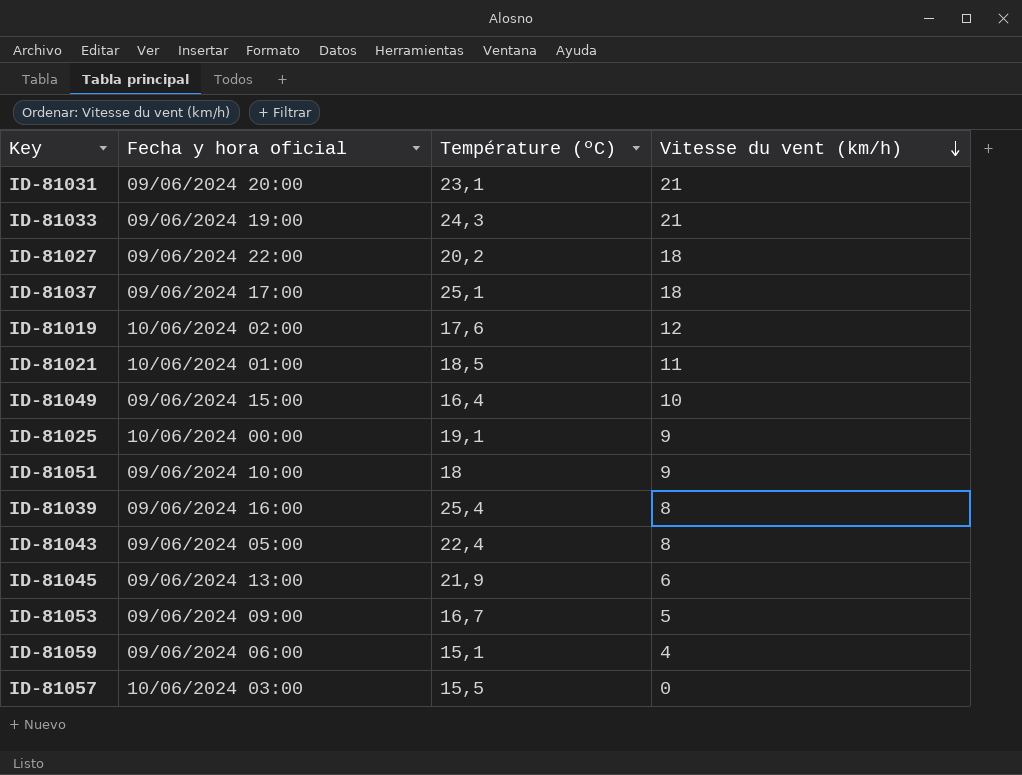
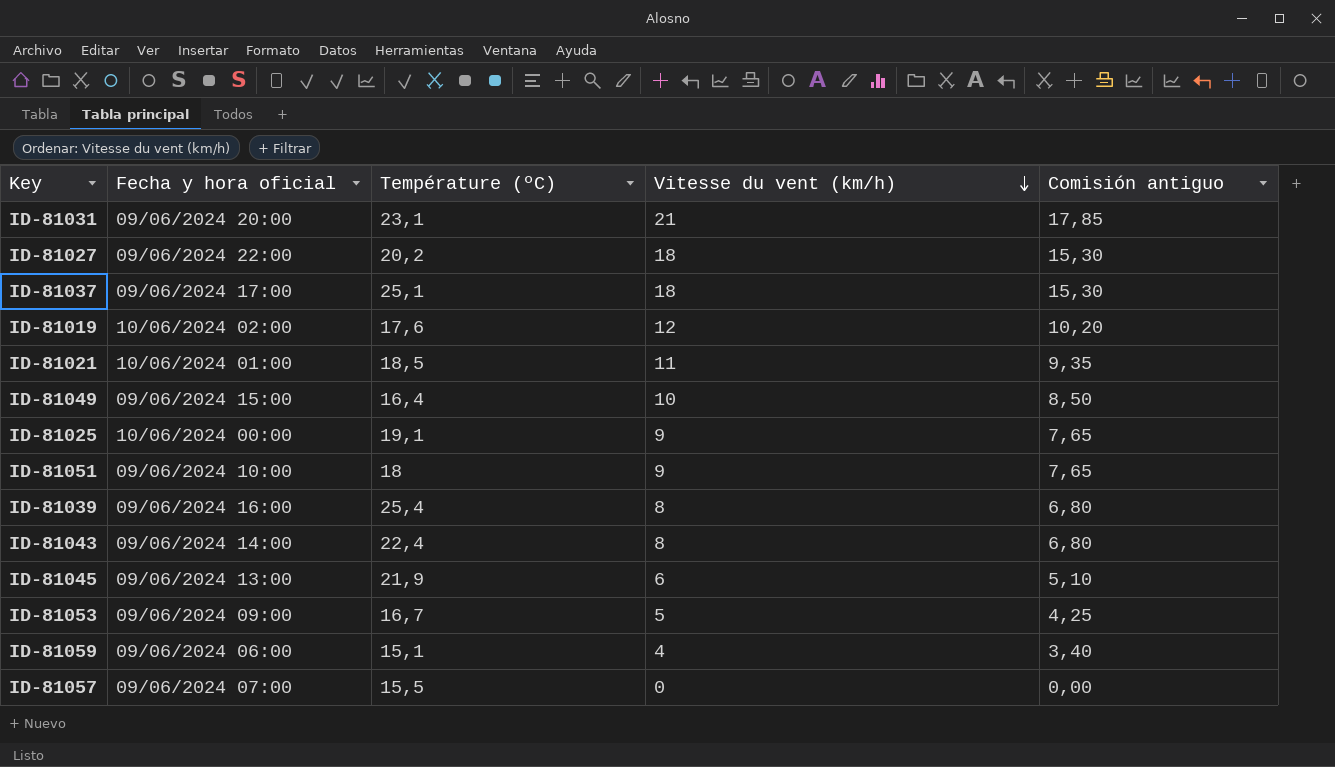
column Comisión antiguo | formula: none -> [Vitesse du vent (km/h)] * 0,85
row ID-81033: 09/06/2024 19:00 | 24,3 | 21 -> none
ID-81043 | Fecha y hora oficial: 09/06/2024 05:00 -> 09/06/2024 14:00
ID-81057 | Fecha y hora oficial: 10/06/2024 03:00 -> 09/06/2024 07:00

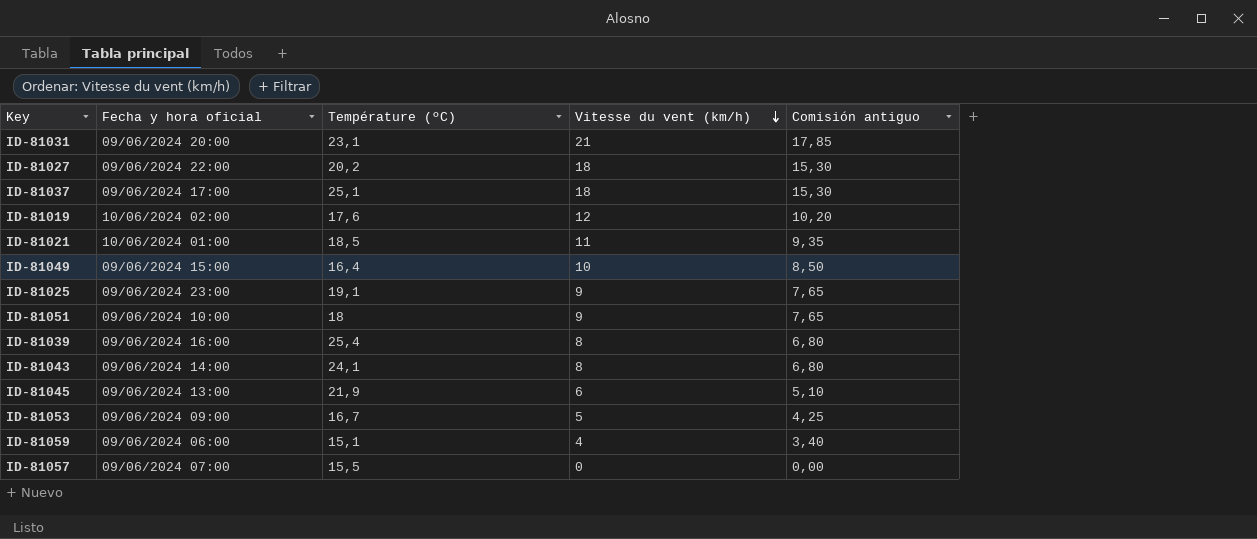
ID-81025 | Fecha y hora oficial: 10/06/2024 00:00 -> 09/06/2024 23:00
ID-81043 | Température (ºC): 22,4 -> 24,1

